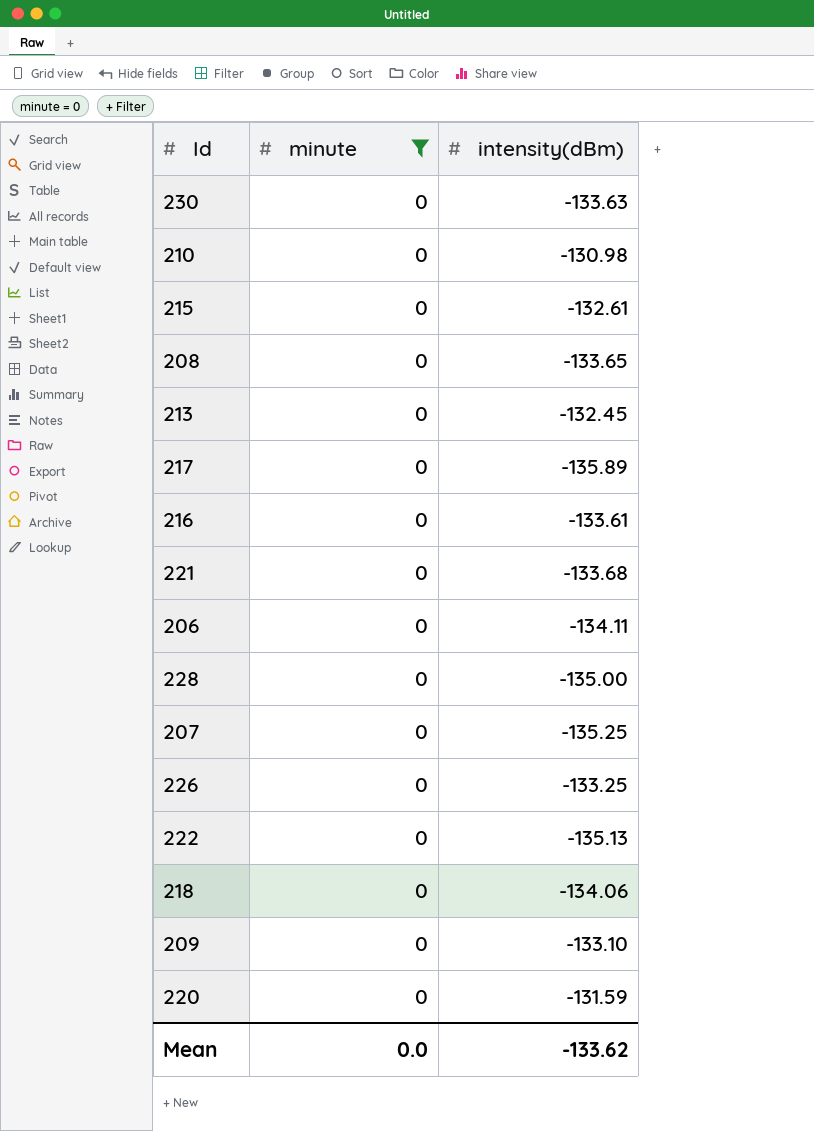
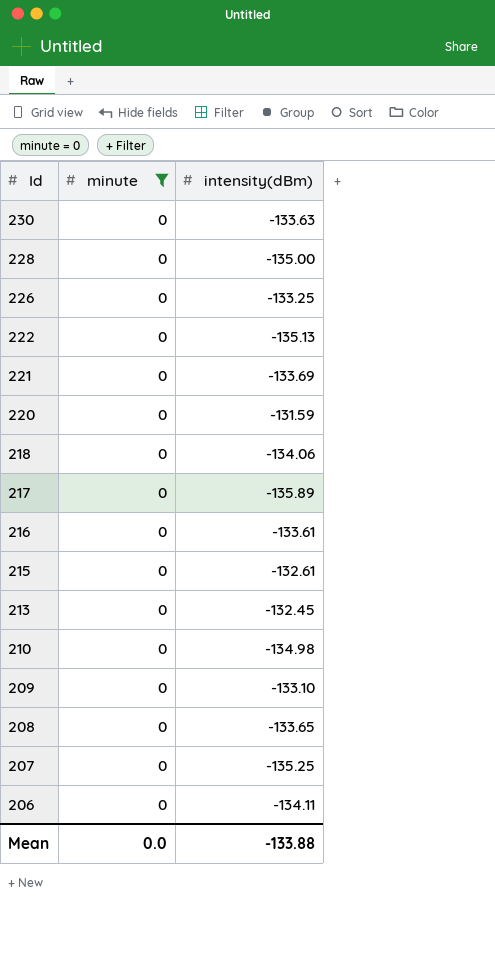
row order: none -> Id descending
221 | intensity(dBm): -133.68 -> -133.69
210 | intensity(dBm): -130.98 -> -134.98
Mean | intensity(dBm): -133.62 -> -133.88

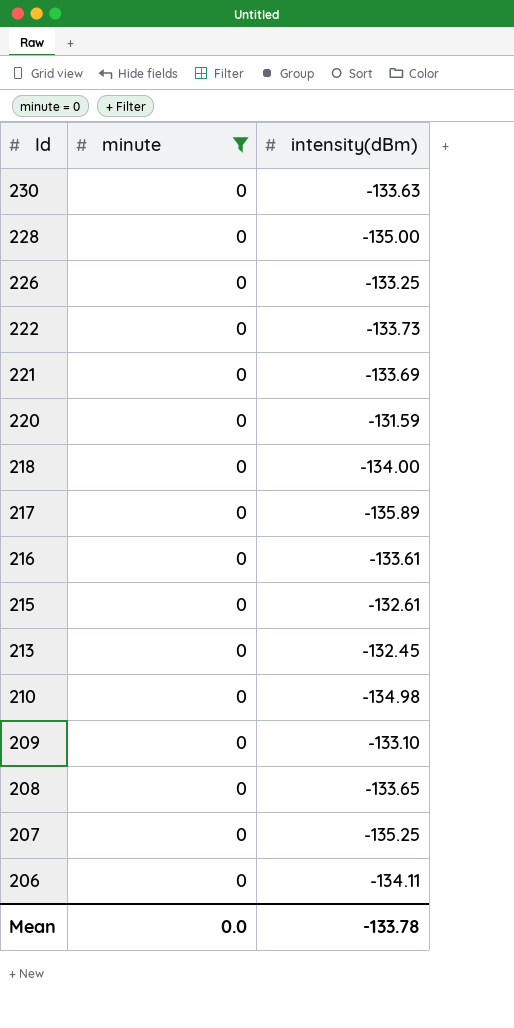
222 | intensity(dBm): -135.13 -> -133.73
218 | intensity(dBm): -134.06 -> -134.00
Mean | intensity(dBm): -133.88 -> -133.78

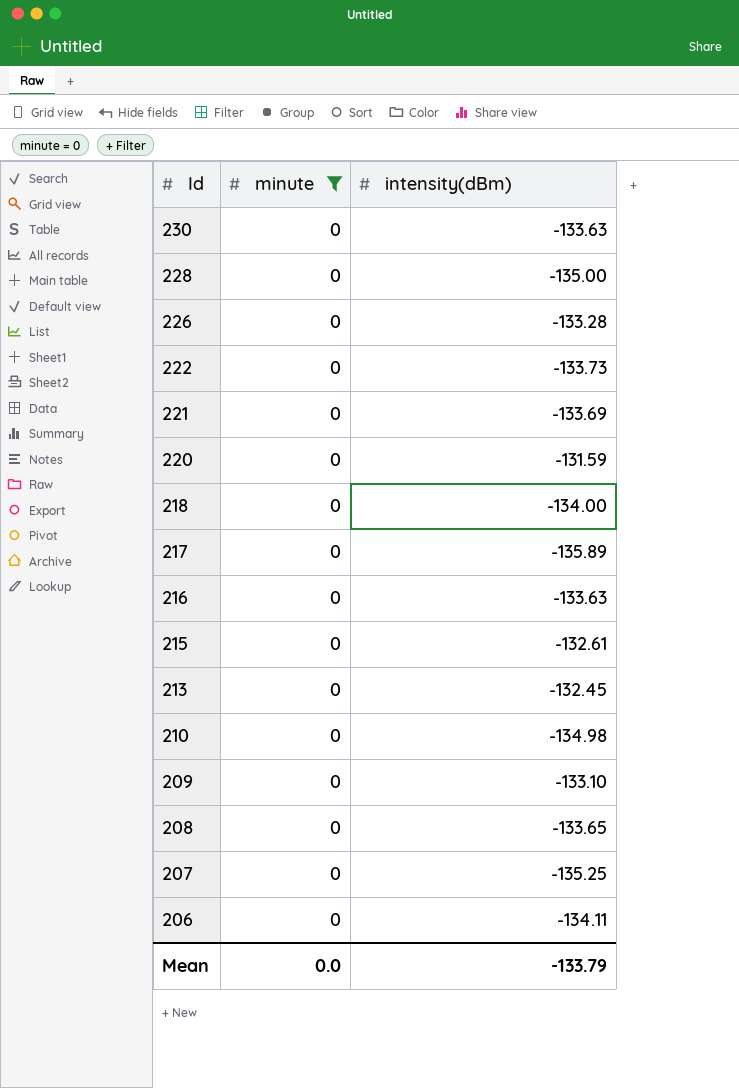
226 | intensity(dBm): -133.25 -> -133.28
216 | intensity(dBm): -133.61 -> -133.63
Mean | intensity(dBm): -133.78 -> -133.79

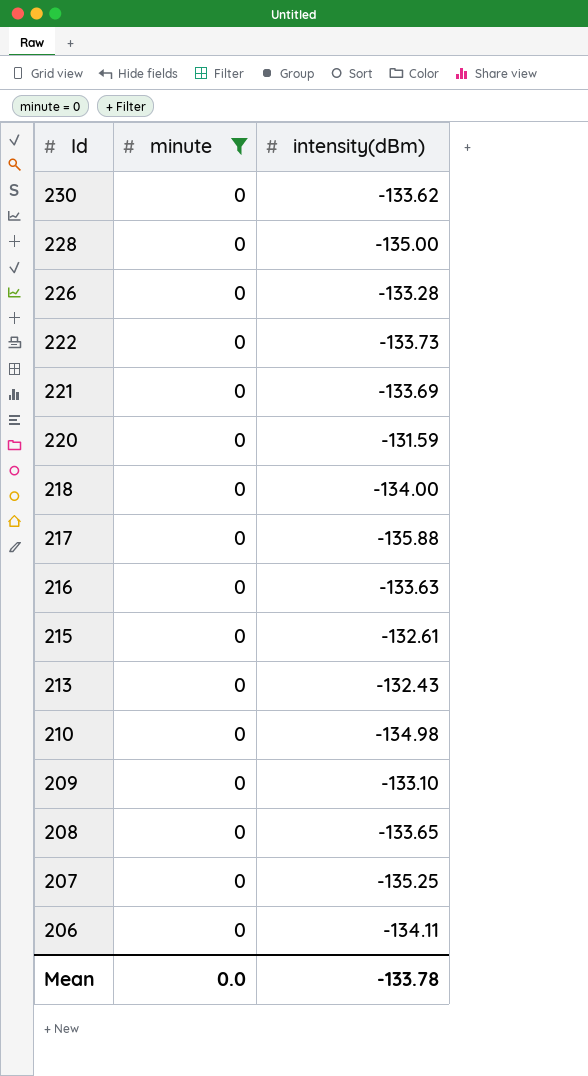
230 | intensity(dBm): -133.63 -> -133.62
217 | intensity(dBm): -135.89 -> -135.88
213 | intensity(dBm): -132.45 -> -132.43
Mean | intensity(dBm): -133.79 -> -133.78

